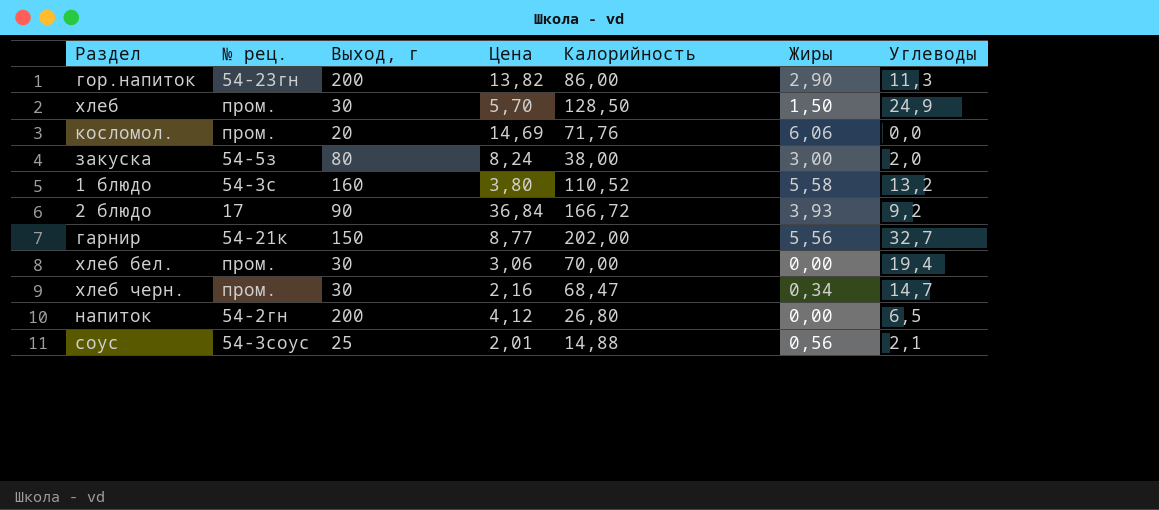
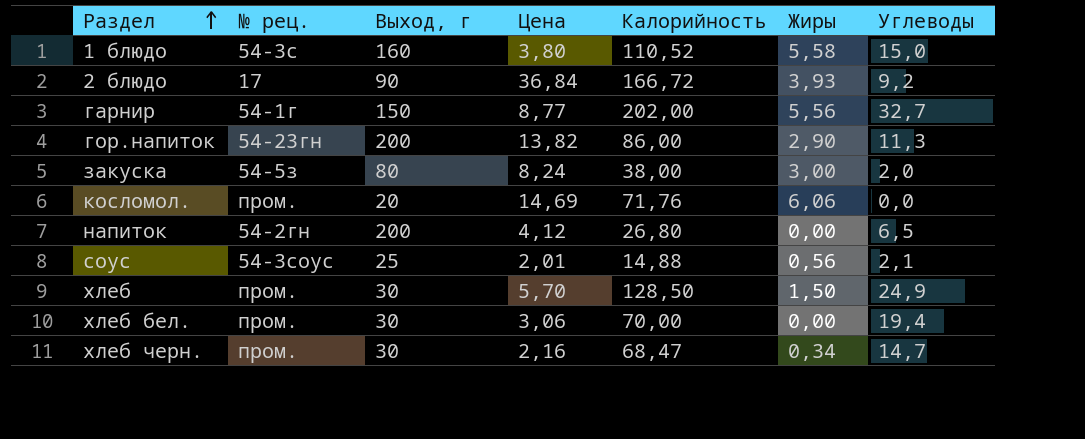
row order: none -> Раздел ascending
1 блюдо | Углеводы: 13,2 -> 15,0
гарнир | № рец.: 54-21к -> 54-1г

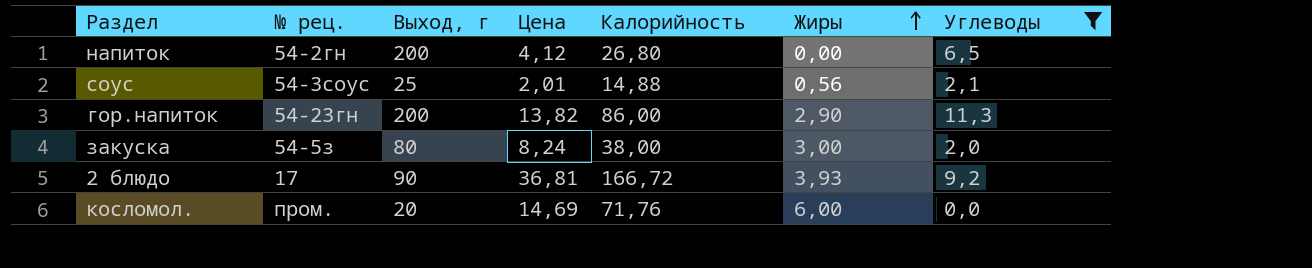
filter: none -> Углеводы <= 11,3
row order: Раздел ascending -> Жиры ascending
2 блюдо | Цена: 36,84 -> 36,81
косломол. | Жиры: 6,06 -> 6,00

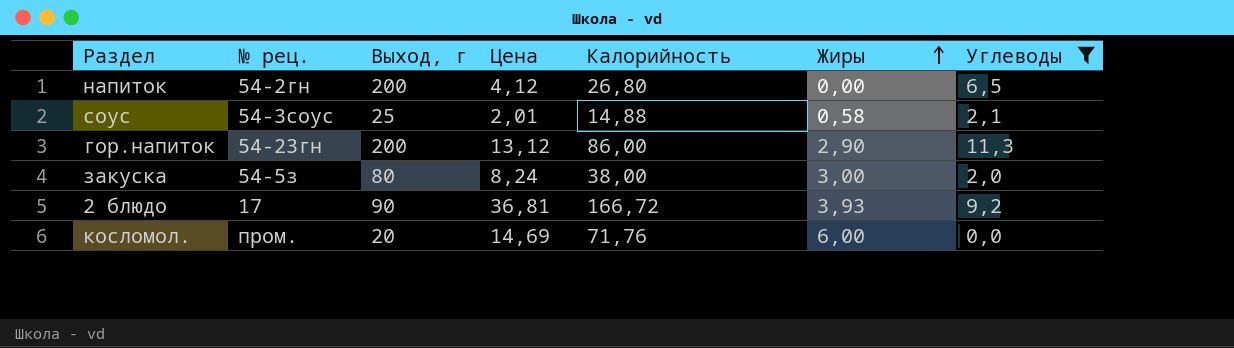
соус | Жиры: 0,56 -> 0,58
гор.напиток | Цена: 13,82 -> 13,12

